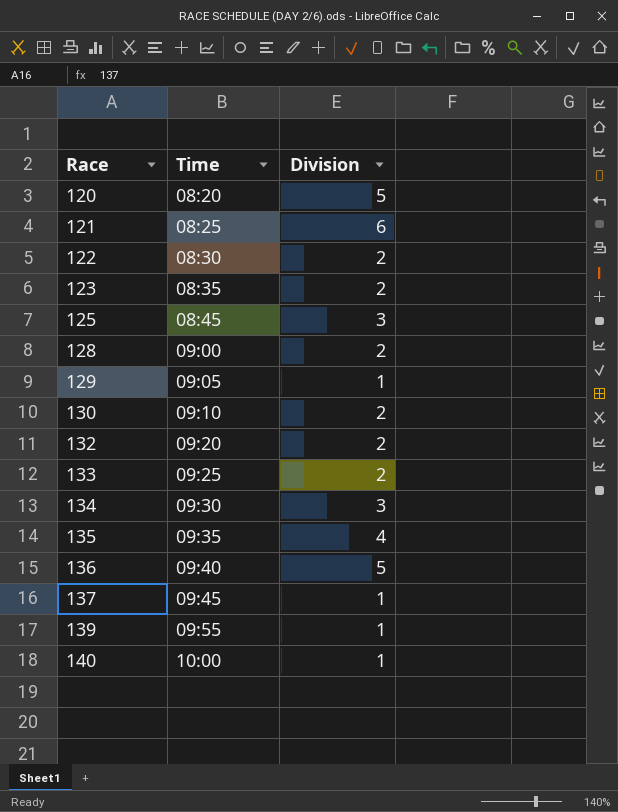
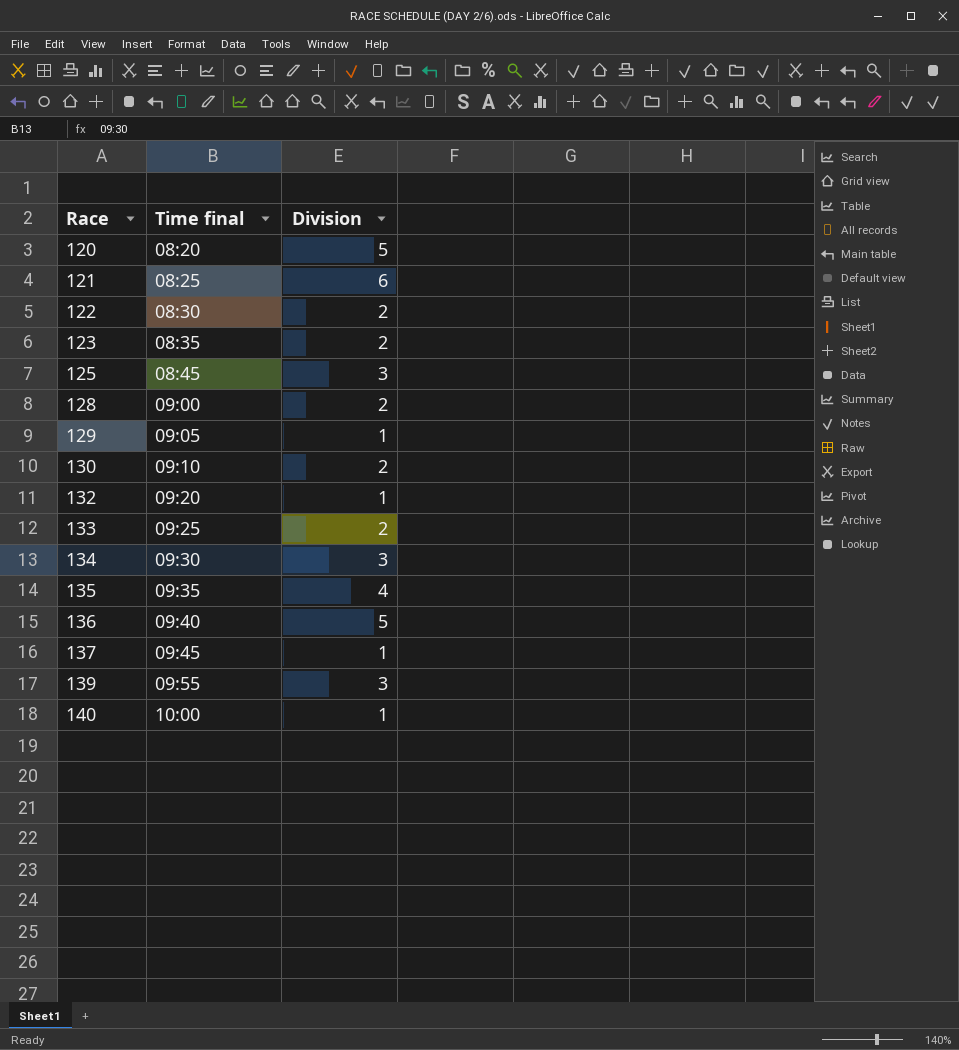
column name: Time -> Time final
132 | Division: 2 -> 1
139 | Division: 1 -> 3

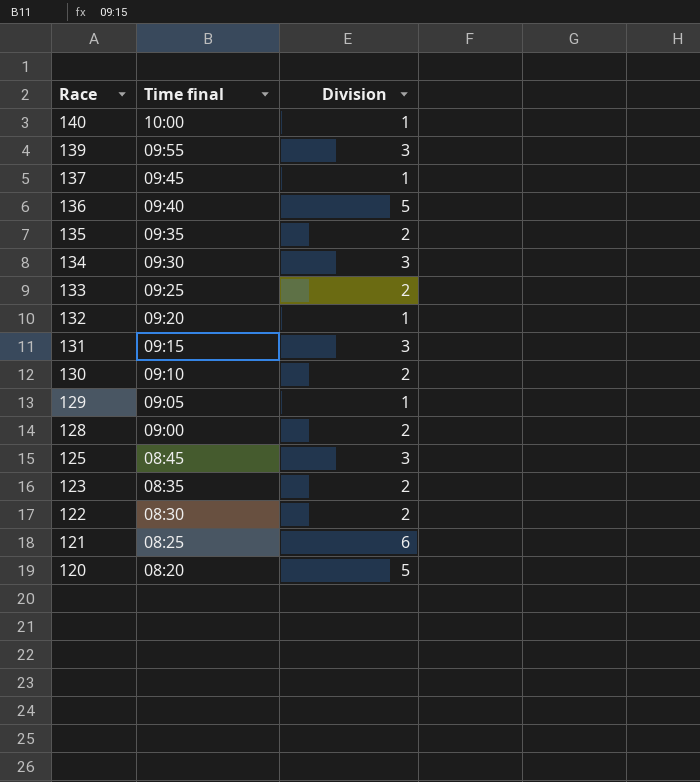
row order: Race ascending -> Race descending
135 | Division: 4 -> 2
row 131: none -> 09:15 | 3

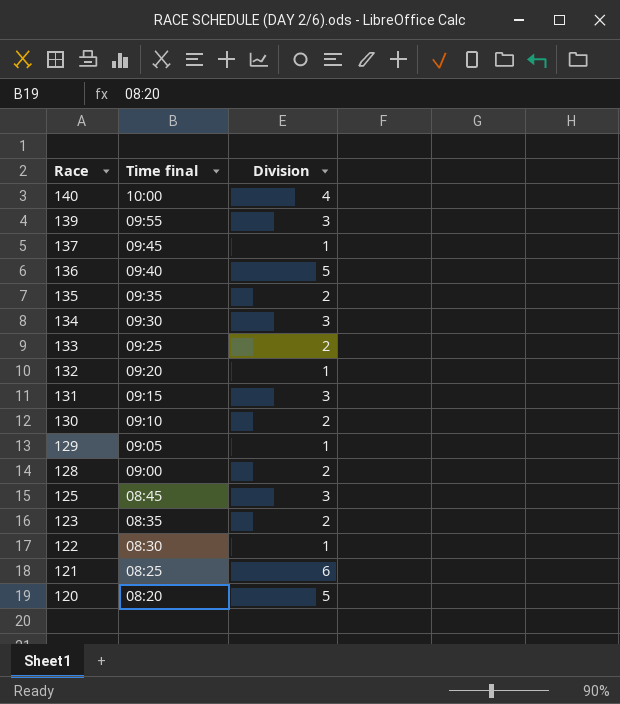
140 | Division: 1 -> 4
122 | Division: 2 -> 1

